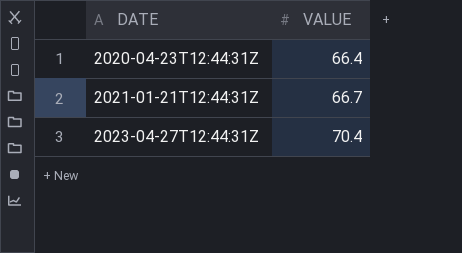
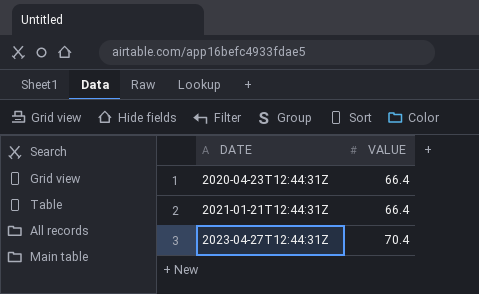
2021-01-21T12:44:31Z | VALUE: 66.7 -> 66.4

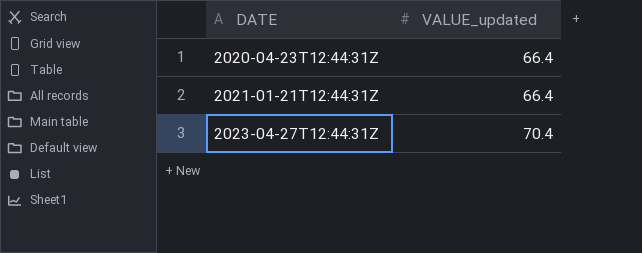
column name: VALUE -> VALUE_updated

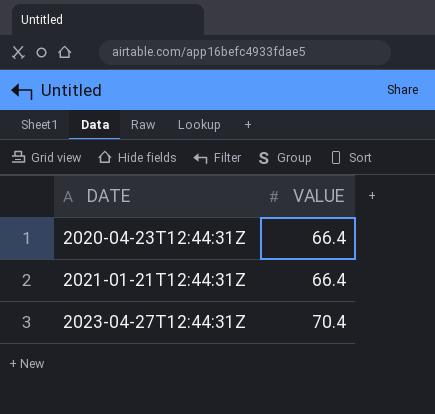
column name: VALUE_updated -> VALUE

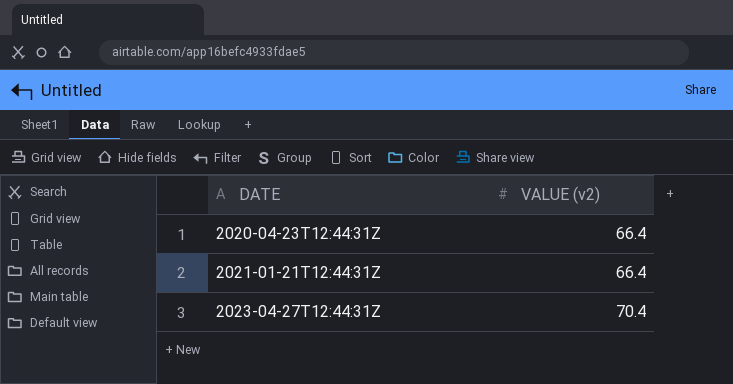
column name: VALUE -> VALUE (v2)

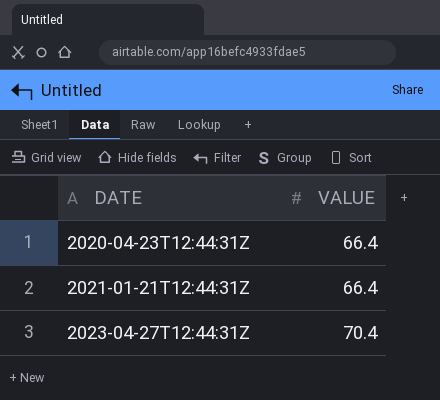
column name: VALUE (v2) -> VALUE

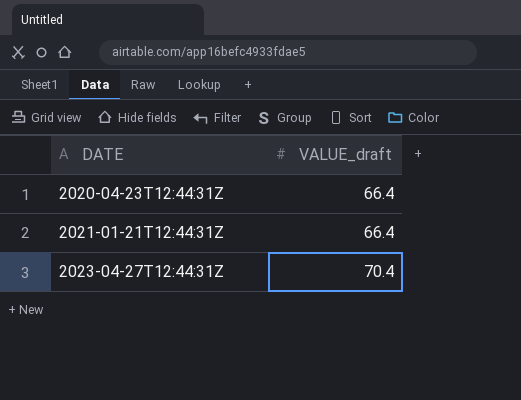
column name: VALUE -> VALUE_draft

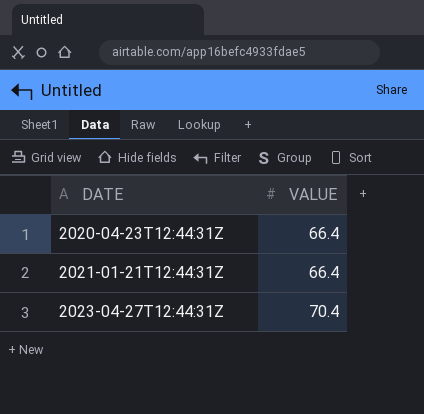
column name: VALUE_draft -> VALUE

